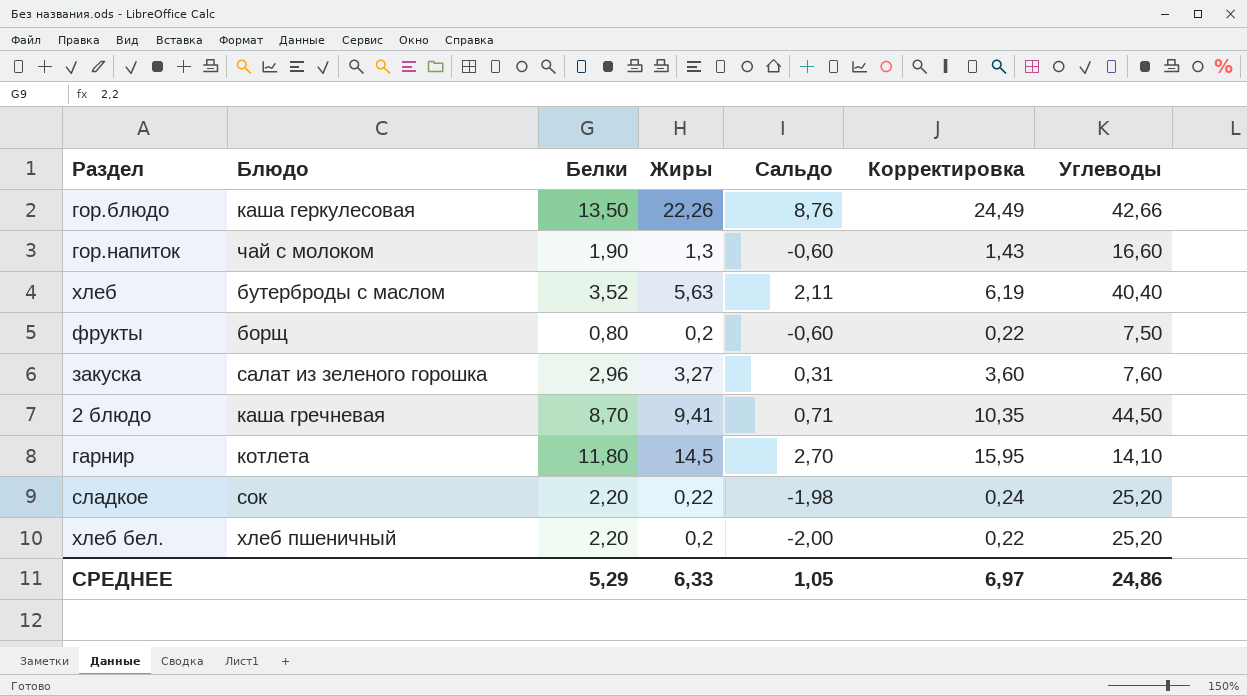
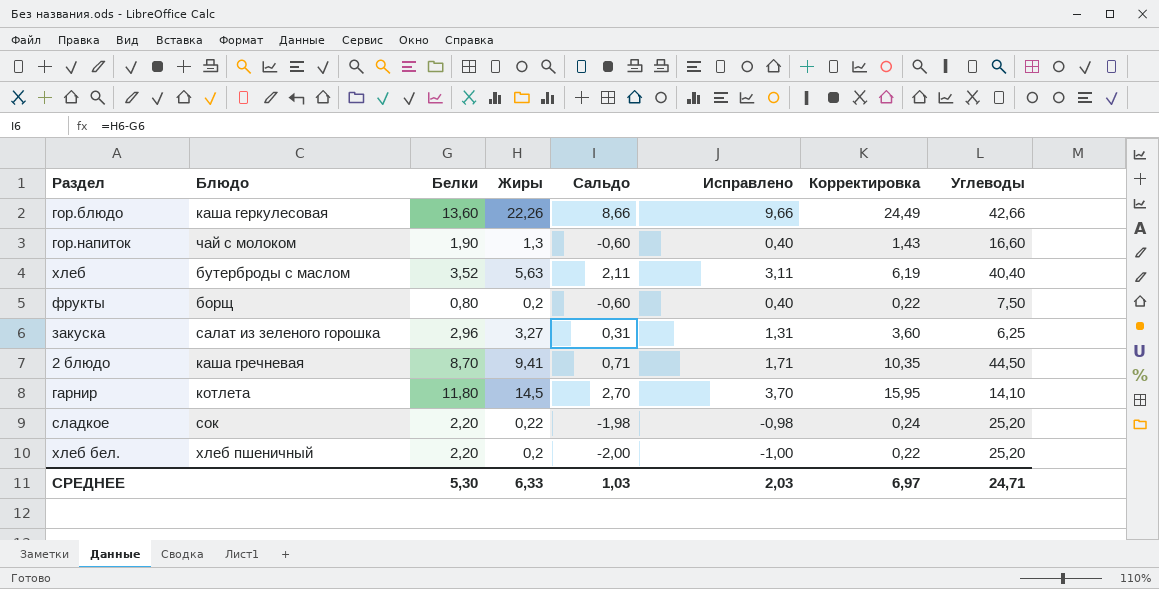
column Исправлено | formula: none -> [Сальдо] + 1
гор.блюдо | Белки: 13,50 -> 13,60
гор.блюдо | Сальдо: 8,76 -> 8,66
закуска | Углеводы: 7,60 -> 6,25
СРЕДНЕЕ | Белки: 5,29 -> 5,30
СРЕДНЕЕ | Сальдо: 1,05 -> 1,03
СРЕДНЕЕ | Углеводы: 24,86 -> 24,71

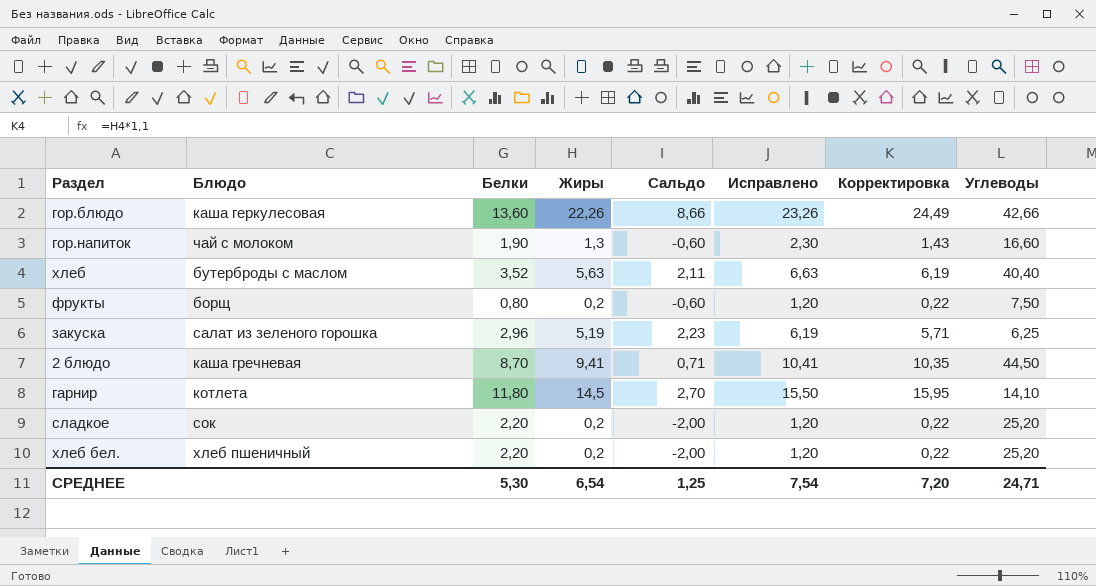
column Исправлено | formula: [Сальдо] + 1 -> [Жиры] + 1
закуска | Жиры: 3,27 -> 5,19
закуска | Сальдо: 0,31 -> 2,23
закуска | Корректировка: 3,60 -> 5,71
сладкое | Жиры: 0,22 -> 0,2
сладкое | Сальдо: -1,98 -> -2,00
сладкое | Корректировка: 0,24 -> 0,22
СРЕДНЕЕ | Жиры: 6,33 -> 6,54
СРЕДНЕЕ | Сальдо: 1,03 -> 1,25
СРЕДНЕЕ | Исправлено: 2,03 -> 7,54
СРЕДНЕЕ | Корректировка: 6,97 -> 7,20

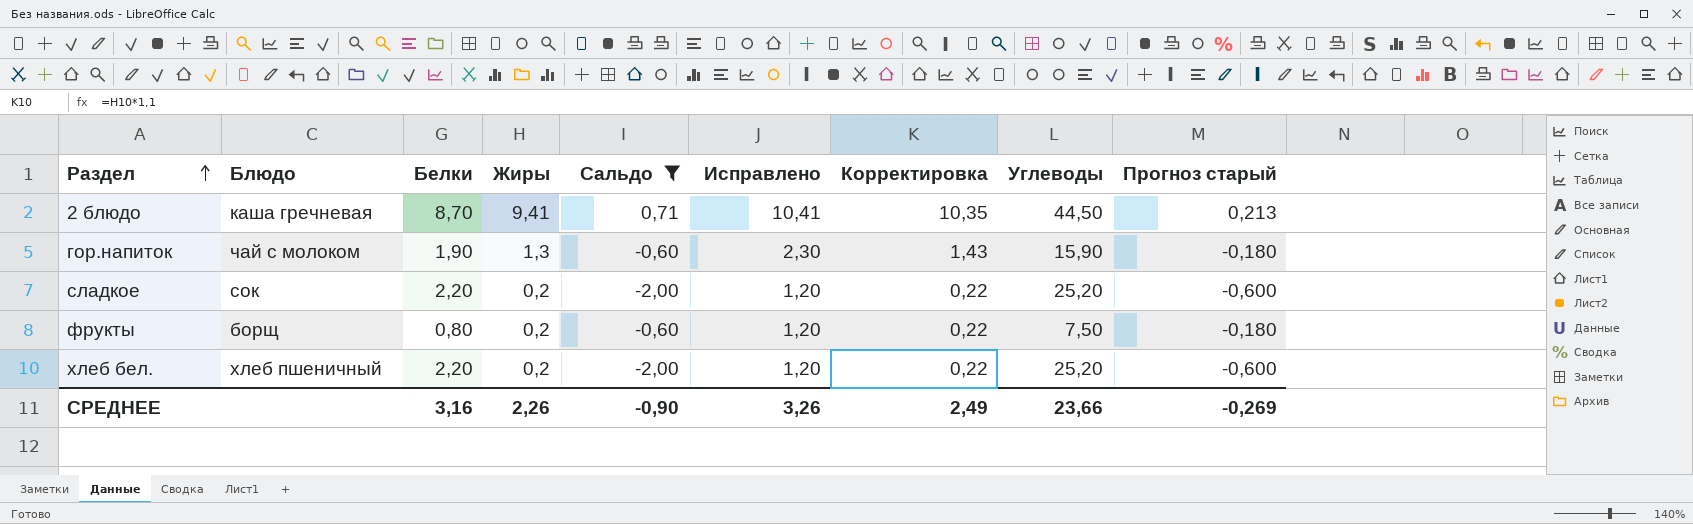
filter: none -> Сальдо <= 0,71
row order: none -> Раздел ascending
column Прогноз старый | formula: none -> [Сальдо] * 0,3
гор.напиток | Углеводы: 16,60 -> 15,90
СРЕДНЕЕ | Белки: 5,30 -> 3,16
СРЕДНЕЕ | Жиры: 6,54 -> 2,26
СРЕДНЕЕ | Сальдо: 1,25 -> -0,90
СРЕДНЕЕ | Исправлено: 7,54 -> 3,26
СРЕДНЕЕ | Корректировка: 7,20 -> 2,49
СРЕДНЕЕ | Углеводы: 24,71 -> 23,66

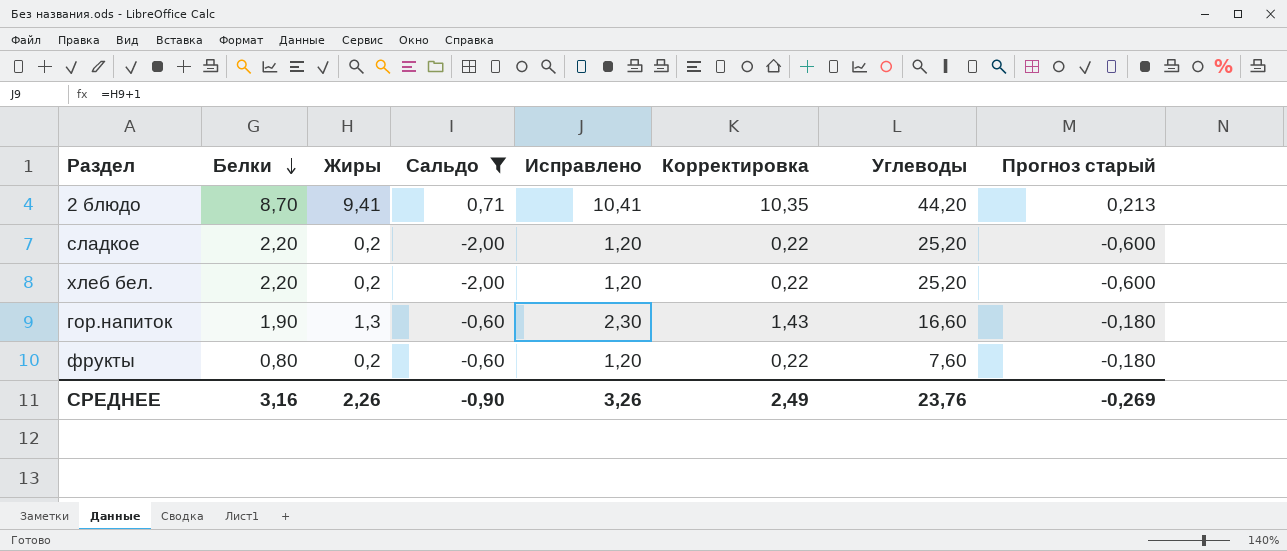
row order: Раздел ascending -> Белки descending
column Блюдо | position: 2 -> none
2 блюдо | Углеводы: 44,50 -> 44,20
гор.напиток | Углеводы: 15,90 -> 16,60
фрукты | Углеводы: 7,50 -> 7,60
СРЕДНЕЕ | Углеводы: 23,66 -> 23,76

